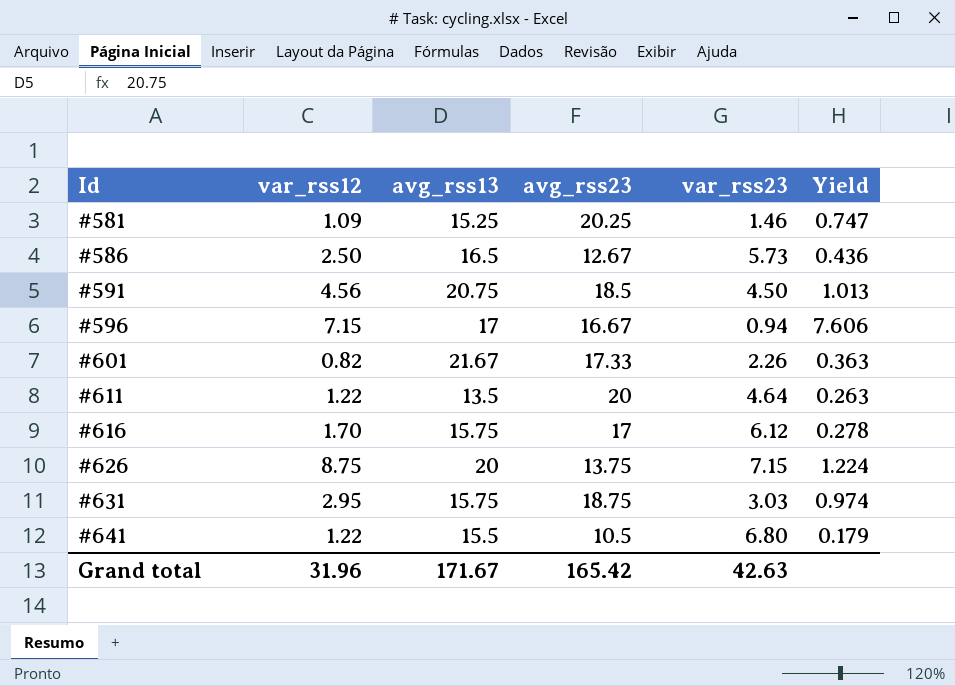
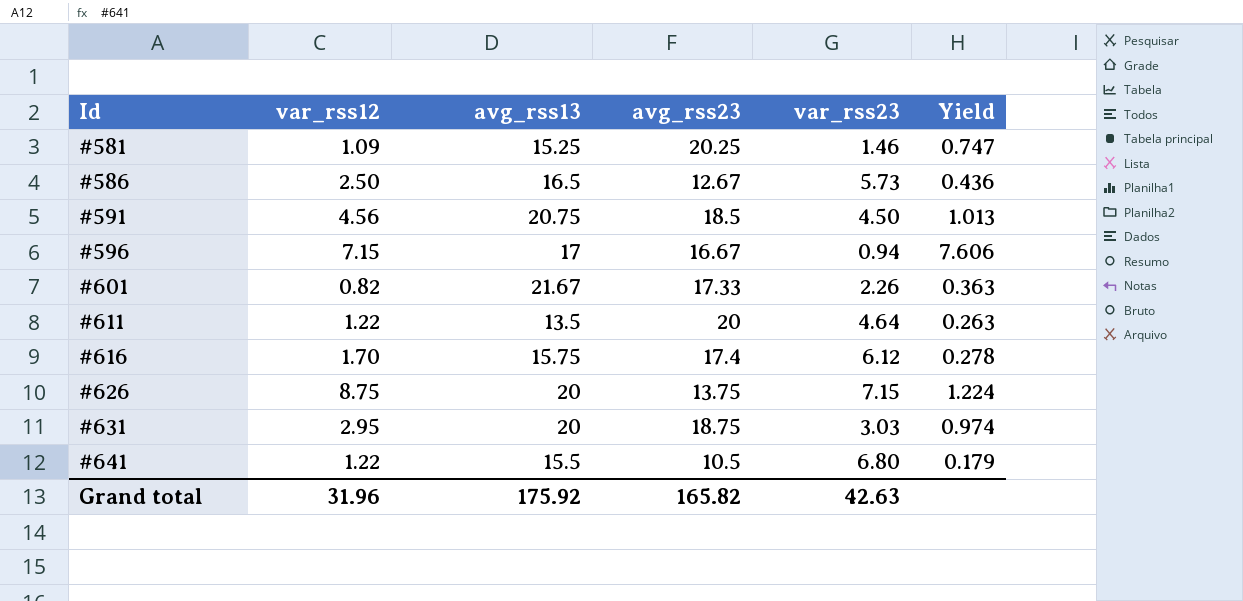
#616 | avg_rss23: 17 -> 17.4
#631 | avg_rss13: 15.75 -> 20
Grand total | avg_rss13: 171.67 -> 175.92
Grand total | avg_rss23: 165.42 -> 165.82

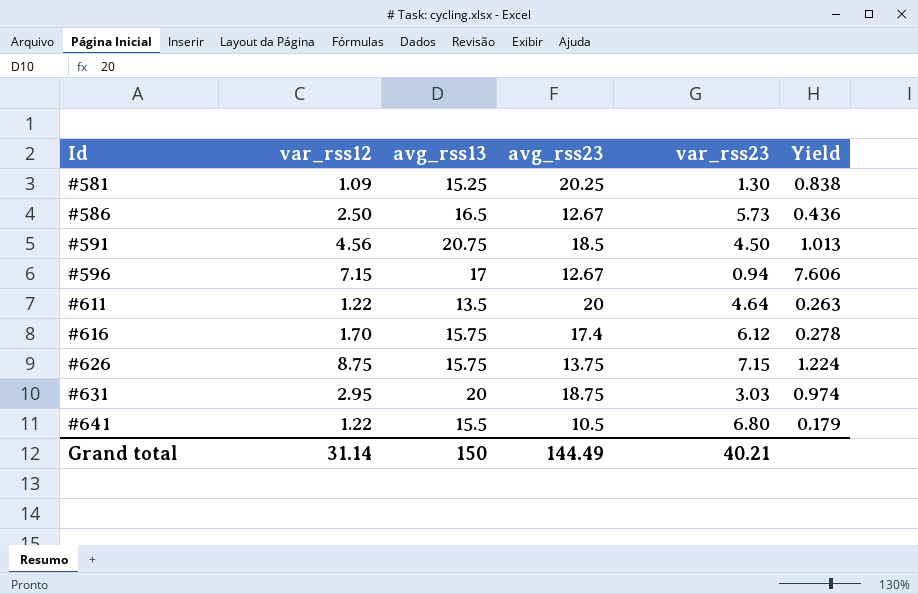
row #601: 0.82 | 21.67 | 17.33 | 2.26 | 0.363 -> none
#581 | var_rss23: 1.46 -> 1.30
#581 | Yield: 0.747 -> 0.838
#596 | avg_rss23: 16.67 -> 12.67
#626 | avg_rss13: 20 -> 15.75
Grand total | var_rss12: 31.96 -> 31.14
Grand total | avg_rss13: 175.92 -> 150
Grand total | avg_rss23: 165.82 -> 144.49
Grand total | var_rss23: 42.63 -> 40.21

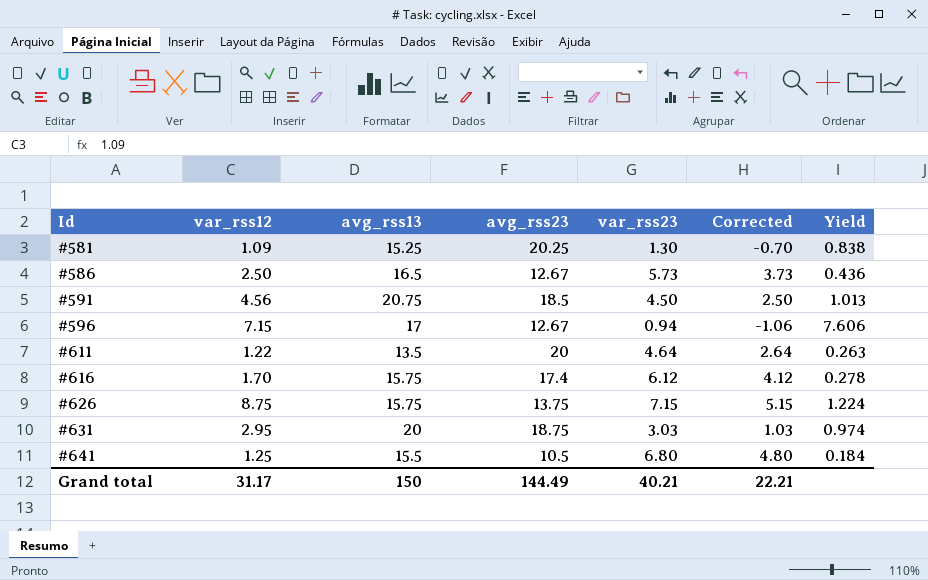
column Corrected | formula: none -> [var_rss23] - 2
#641 | var_rss12: 1.22 -> 1.25
#641 | Yield: 0.179 -> 0.184
Grand total | var_rss12: 31.14 -> 31.17

